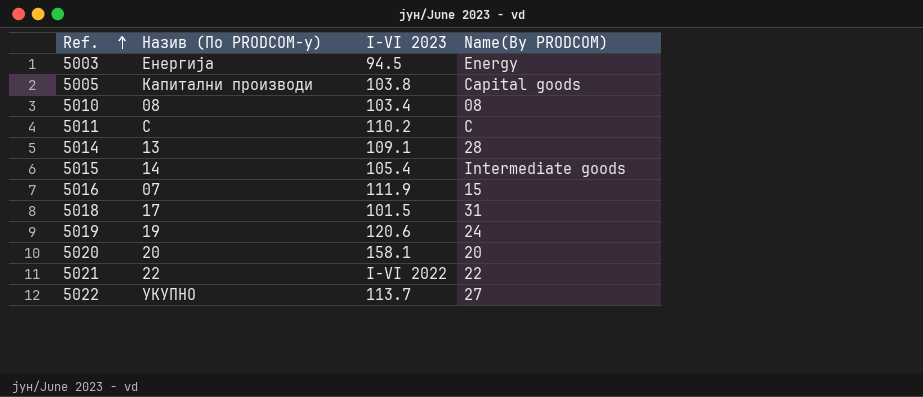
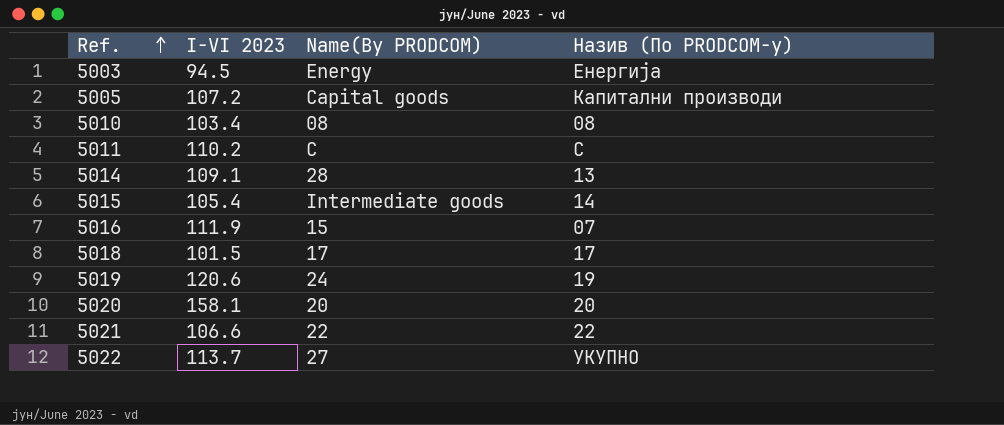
column Назив (Пo PRODCOM-у) | position: 2 -> 4
5005 | I-VI 2023: 103.8 -> 107.2
5018 | Name(By PRODCOM): 31 -> 17
5021 | I-VI 2023: I-VI 2022 -> 106.6

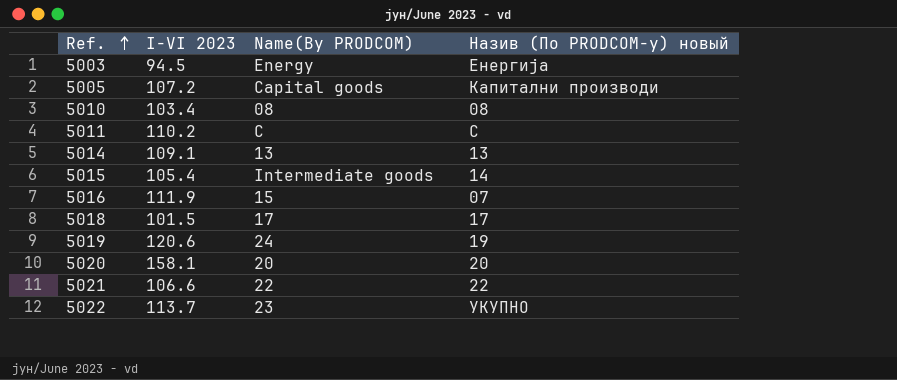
column name: Назив (Пo PRODCOM-у) -> Назив (Пo PRODCOM-у) новый
5014 | Name(By PRODCOM): 28 -> 13
5022 | Name(By PRODCOM): 27 -> 23

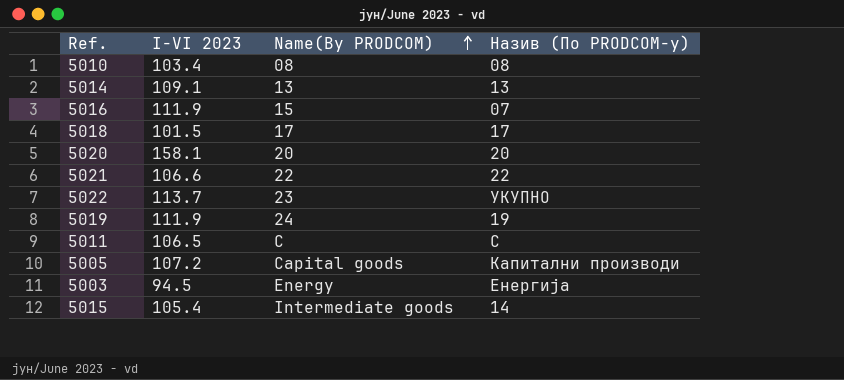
row order: Ref. ascending -> Name(By PRODCOM) ascending
column name: Назив (Пo PRODCOM-у) новый -> Назив (Пo PRODCOM-у)
5019 | I-VI 2023: 120.6 -> 111.9
5011 | I-VI 2023: 110.2 -> 106.5

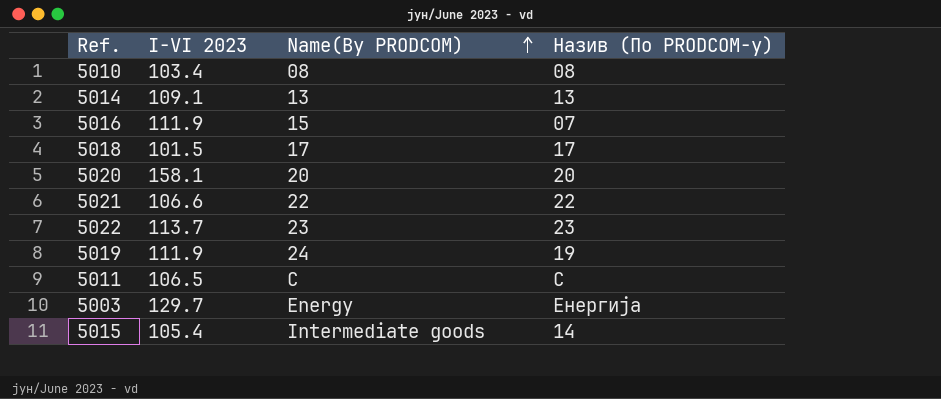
row 5005: 107.2 | Capital goods | Капитални производи -> none
5022 | Назив (Пo PRODCOM-у): УКУПНО -> 23
5003 | I-VI 2023: 94.5 -> 129.7

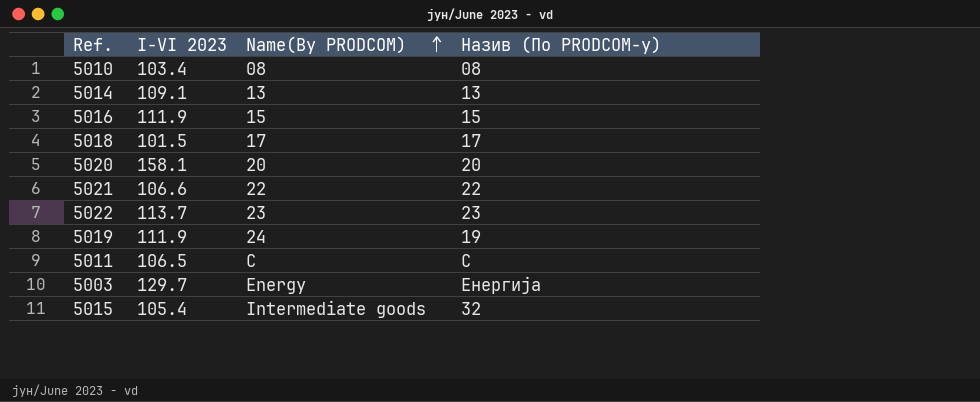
5016 | Назив (Пo PRODCOM-у): 07 -> 15
5015 | Назив (Пo PRODCOM-у): 14 -> 32

